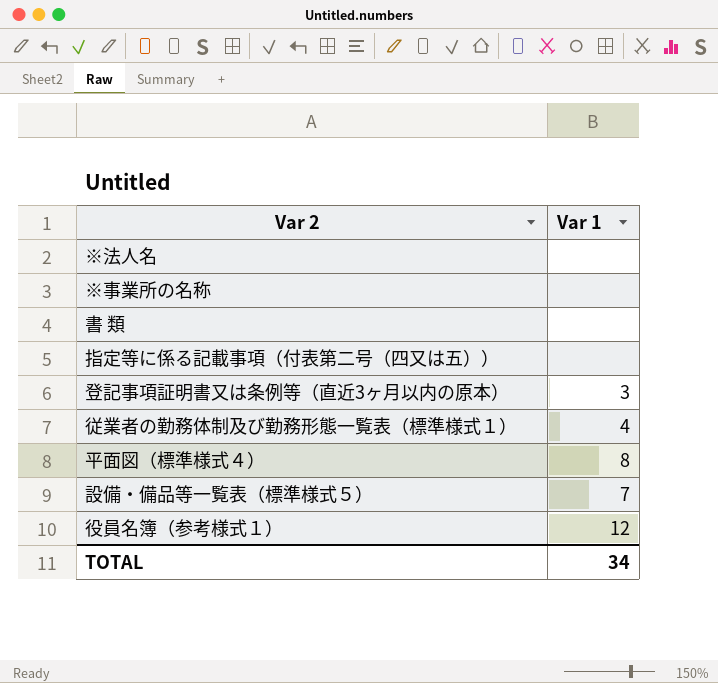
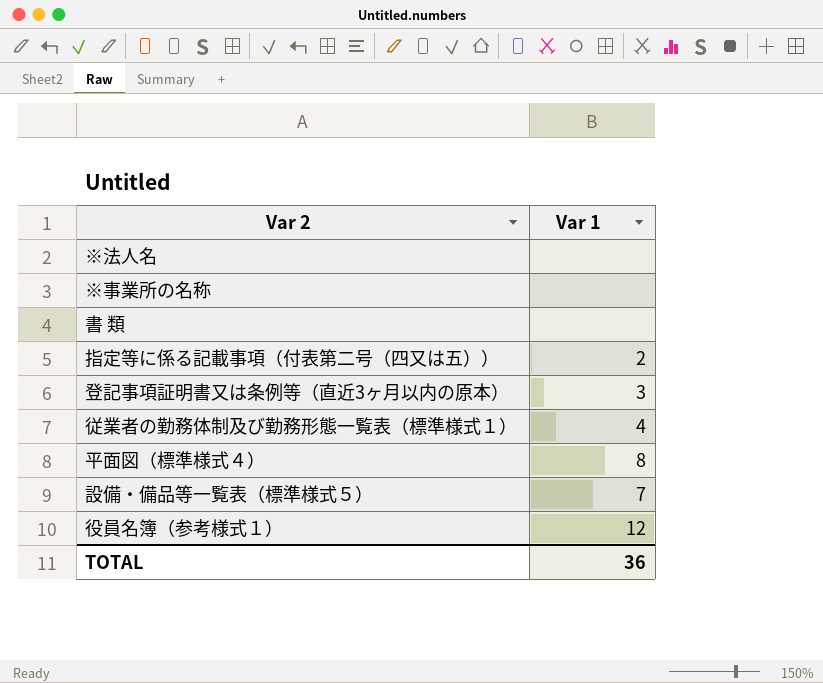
指定等に係る記載事項（付表第二号（四又は五）） | Var 1: none -> 2
TOTAL | Var 1: 34 -> 36

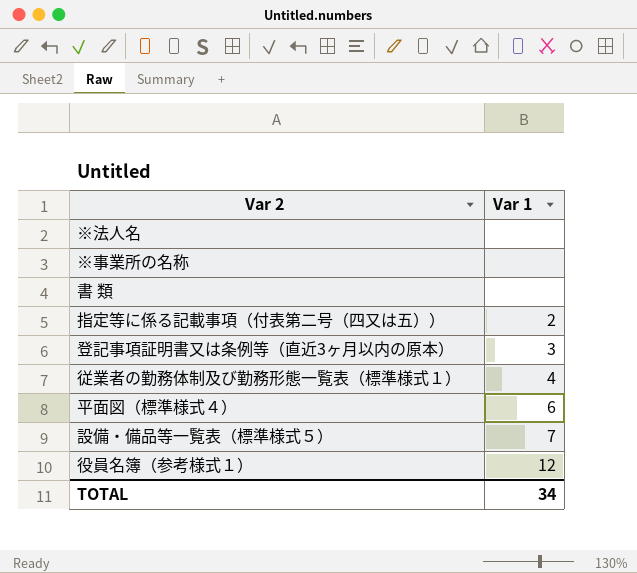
平面図（標準様式４） | Var 1: 8 -> 6
TOTAL | Var 1: 36 -> 34

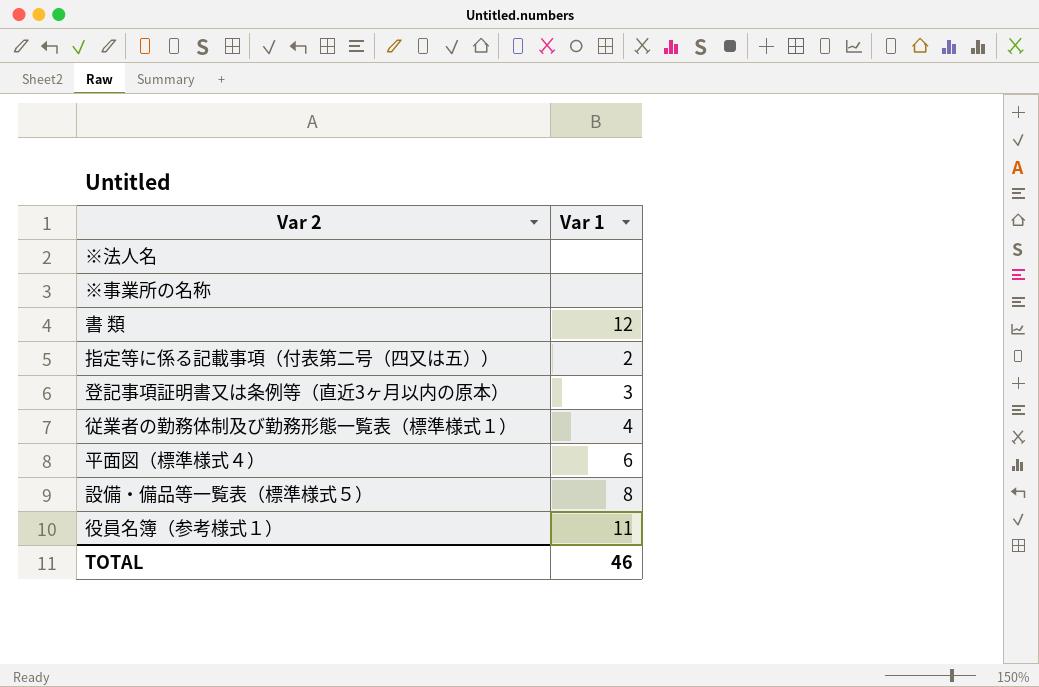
書 類 | Var 1: none -> 12
設備・備品等一覧表（標準様式５） | Var 1: 7 -> 8
役員名簿（参考様式１） | Var 1: 12 -> 11
TOTAL | Var 1: 34 -> 46

